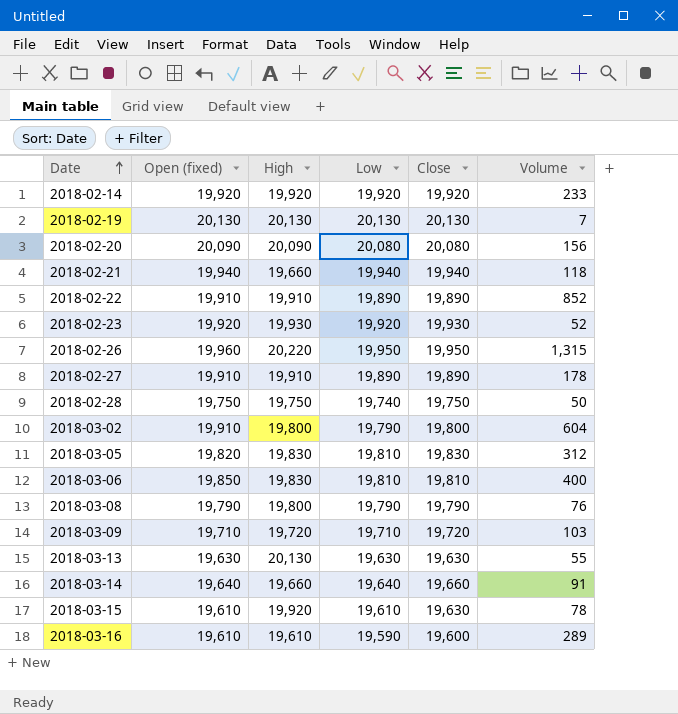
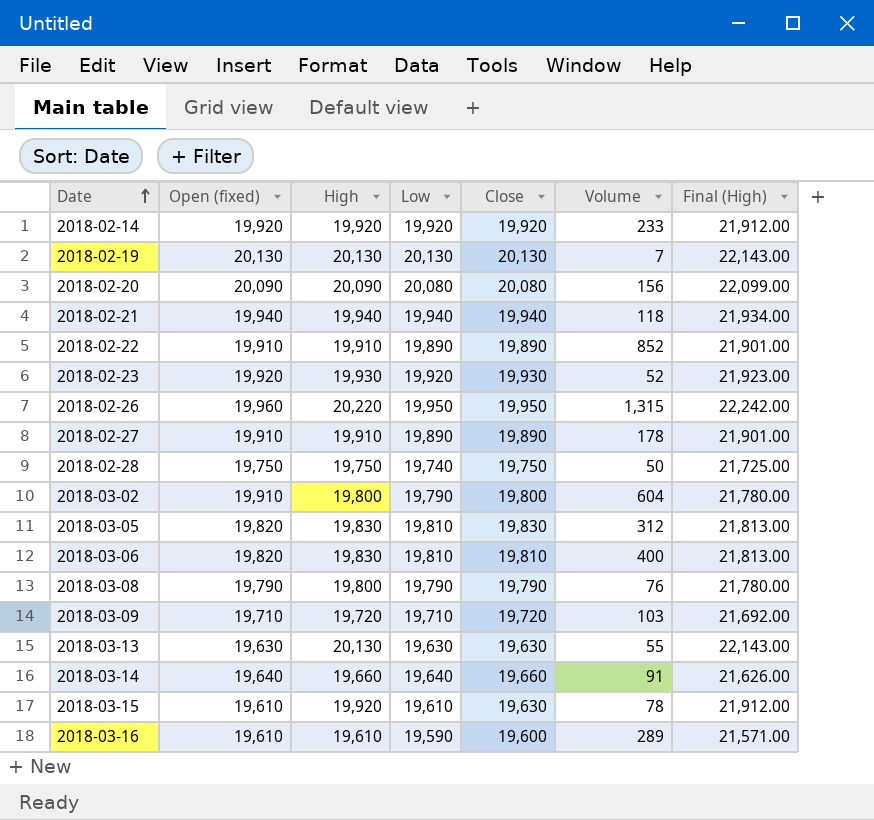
column Final (High) | formula: none -> [High] * 1.1
2018-02-21 | High: 19,660 -> 19,940
2018-03-06 | Open (fixed): 19,850 -> 19,820

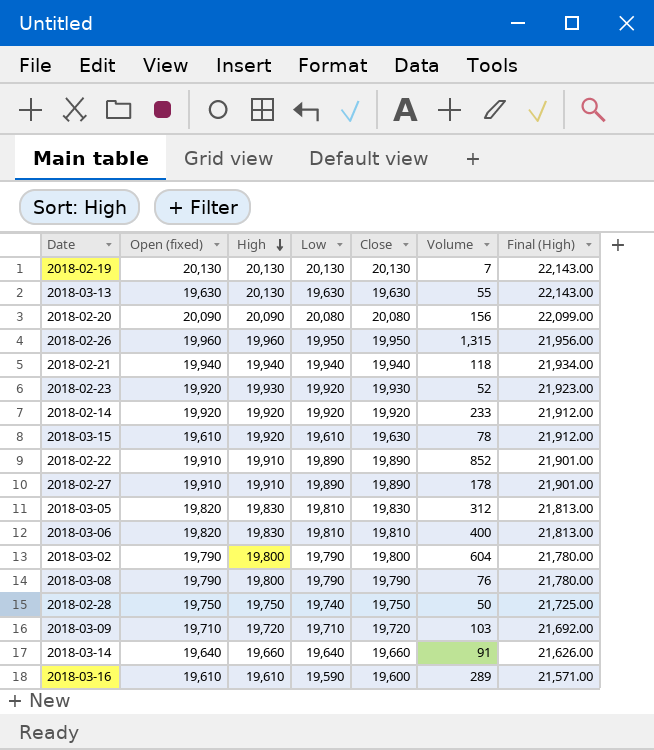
row order: Date ascending -> High descending
2018-02-26 | High: 20,220 -> 19,960
2018-02-26 | Final (High): 22,242.00 -> 21,956.00
2018-03-02 | Open (fixed): 19,910 -> 19,790

